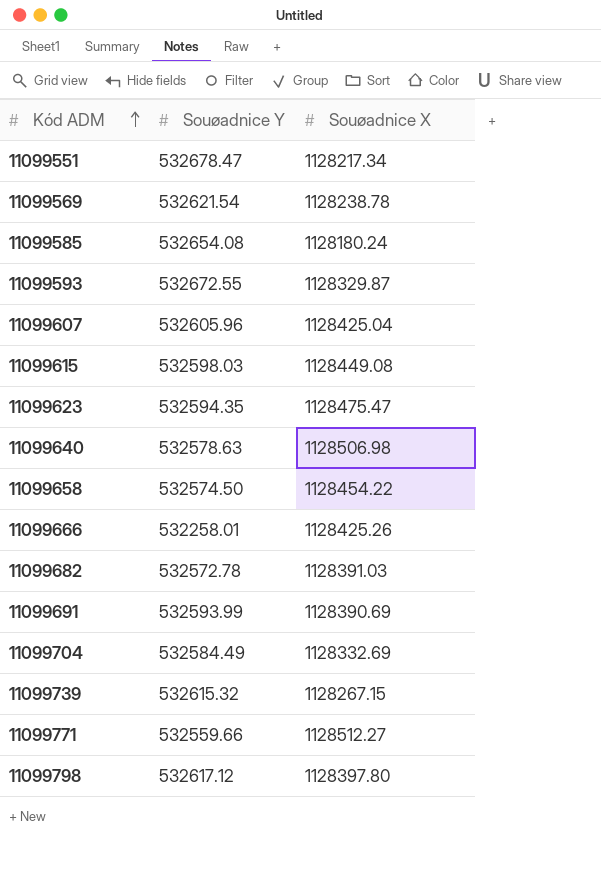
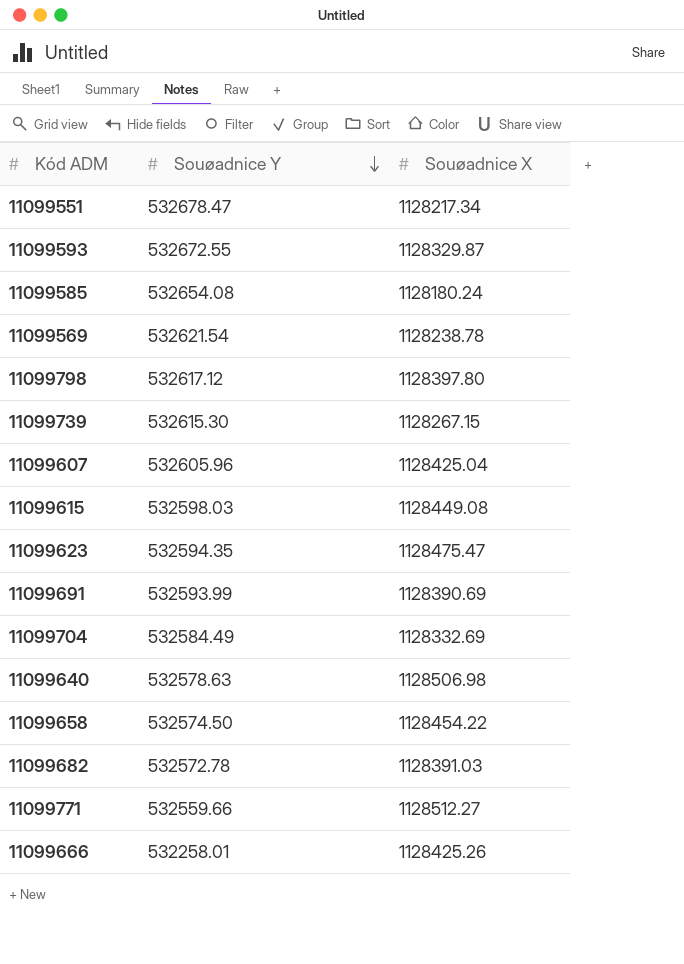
row order: Kód ADM ascending -> Souøadnice Y descending
11099739 | Souøadnice Y: 532615.32 -> 532615.30

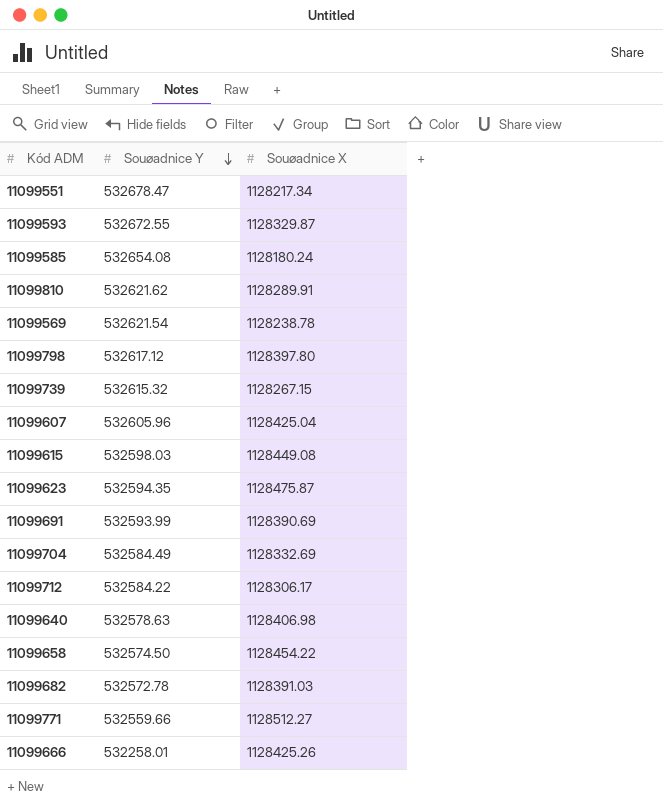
row 11099810: none -> 532621.62 | 1128289.91
11099739 | Souøadnice Y: 532615.30 -> 532615.32
11099623 | Souøadnice X: 1128475.47 -> 1128475.87
row 11099712: none -> 532584.22 | 1128306.17
11099640 | Souøadnice X: 1128506.98 -> 1128406.98

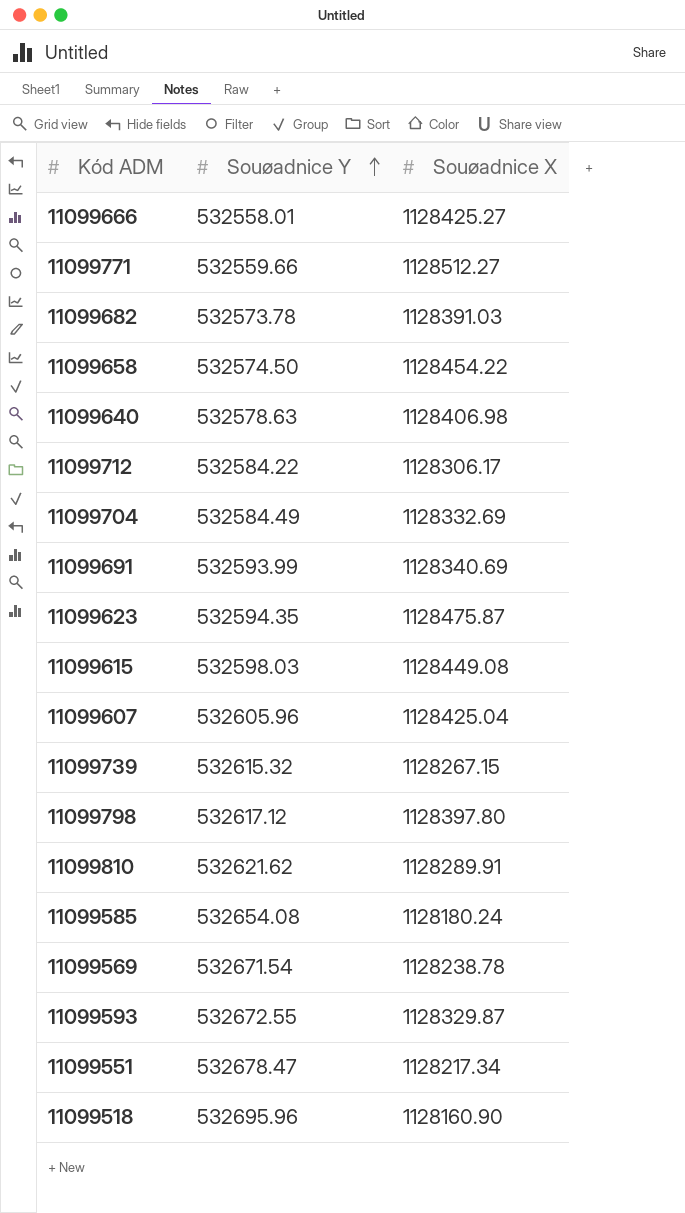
row order: Souøadnice Y descending -> Souøadnice Y ascending
11099666 | Souøadnice Y: 532258.01 -> 532558.01
11099666 | Souøadnice X: 1128425.26 -> 1128425.27
11099682 | Souøadnice Y: 532572.78 -> 532573.78
11099691 | Souøadnice X: 1128390.69 -> 1128340.69
11099569 | Souøadnice Y: 532621.54 -> 532671.54
row 11099518: none -> 532695.96 | 1128160.90

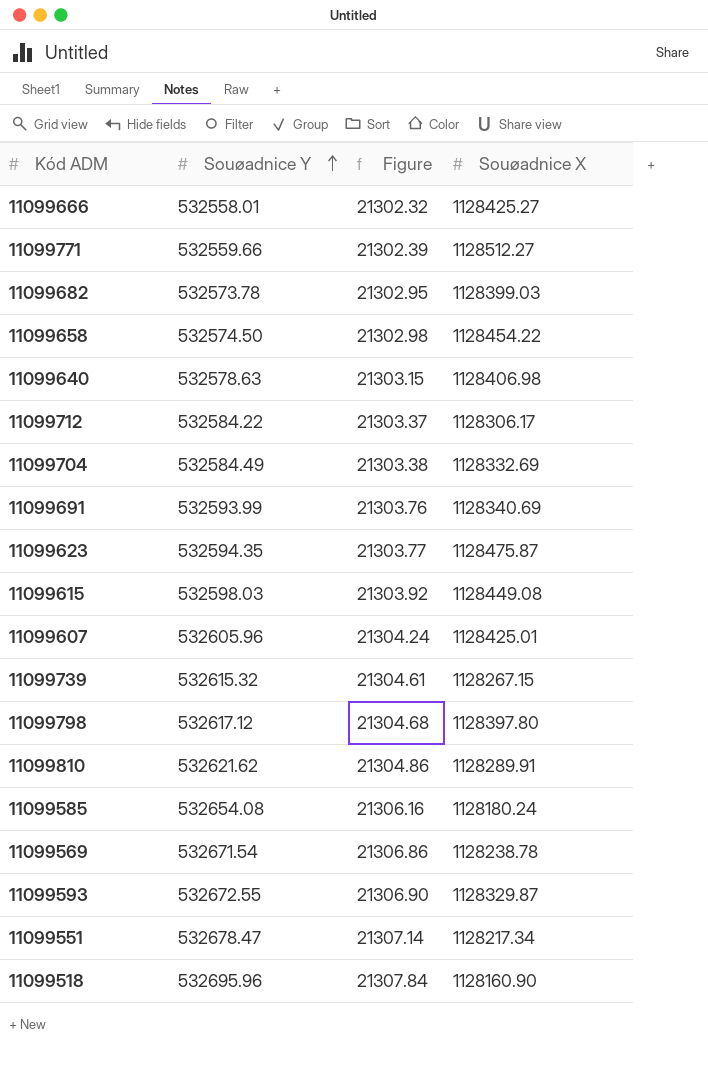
column Figure | formula: none -> [Souøadnice Y] * 0.04
11099682 | Souøadnice X: 1128391.03 -> 1128399.03
11099607 | Souøadnice X: 1128425.04 -> 1128425.01

